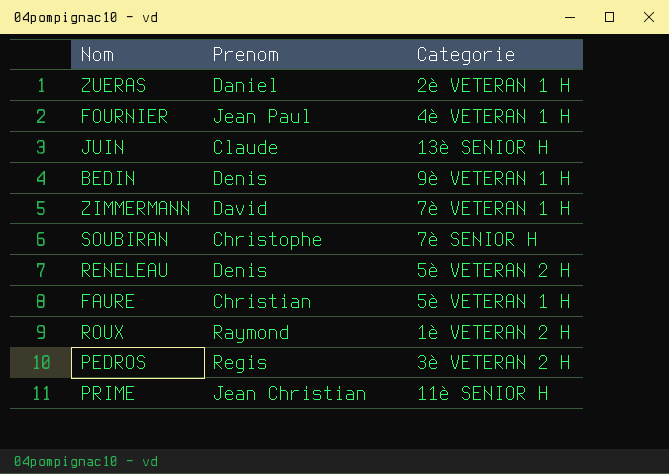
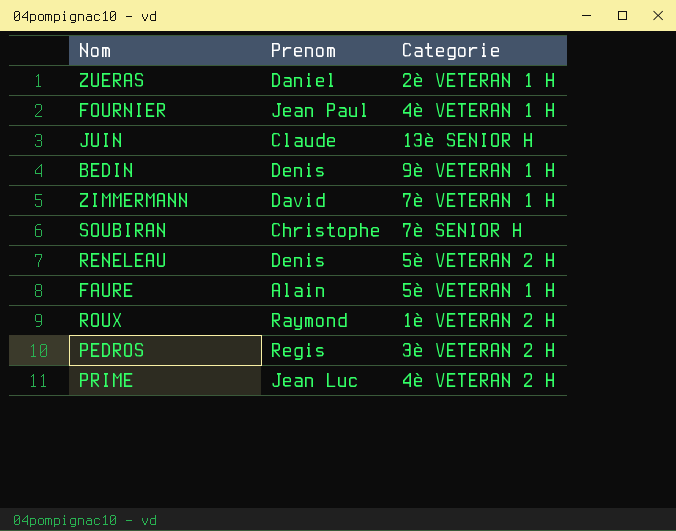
FAURE | Prenom: Christian -> Alain
PRIME | Prenom: Jean Christian -> Jean Luc
PRIME | Categorie: 11è SENIOR H -> 4è VETERAN 2 H

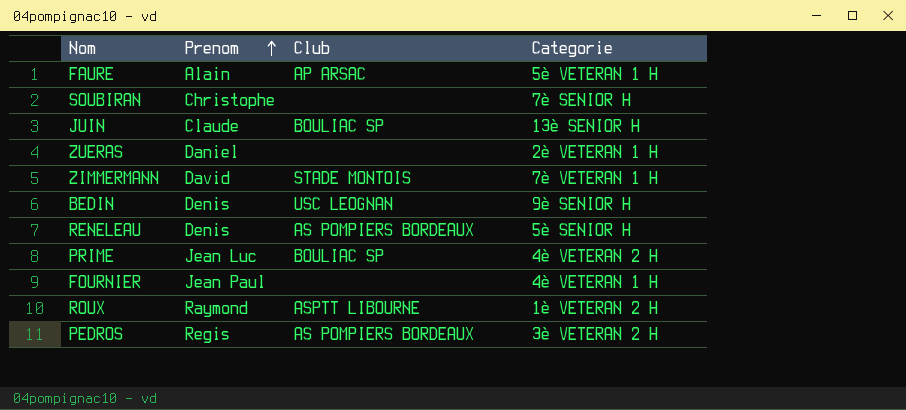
row order: none -> Prenom ascending
column Club | position: none -> 3
BEDIN | Categorie: 9è VETERAN 1 H -> 9è SENIOR H
RENELEAU | Categorie: 5è VETERAN 2 H -> 5è SENIOR H

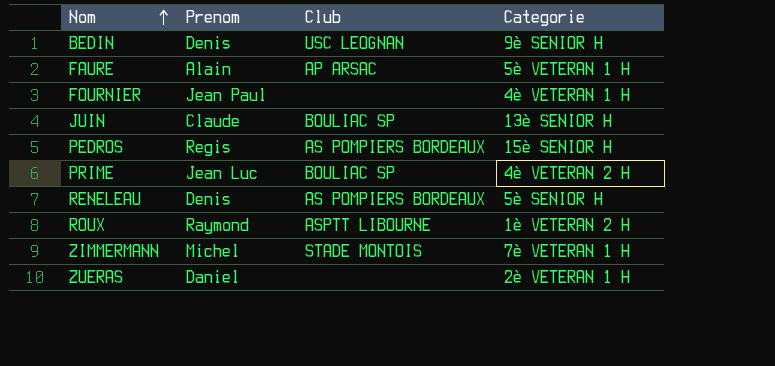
row order: Prenom ascending -> Nom ascending
row SOUBIRAN: Christophe | none | 7è SENIOR H -> none
PEDROS | Categorie: 3è VETERAN 2 H -> 15è SENIOR H
ZIMMERMANN | Prenom: David -> Michel

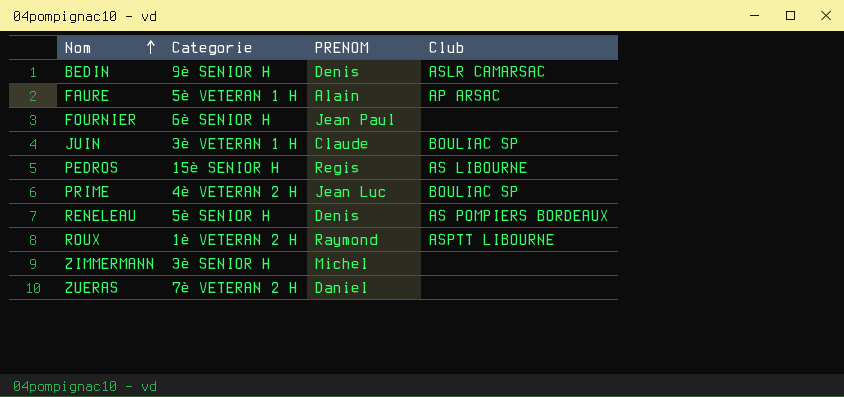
column Categorie | position: 4 -> 2
column name: Prenom -> PRENOM
BEDIN | Club: USC LEOGNAN -> ASLR CAMARSAC
FOURNIER | Categorie: 4è VETERAN 1 H -> 6è SENIOR H
JUIN | Categorie: 13è SENIOR H -> 3è VETERAN 1 H
PEDROS | Club: AS POMPIERS BORDEAUX -> AS LIBOURNE
ZIMMERMANN | Categorie: 7è VETERAN 1 H -> 3è SENIOR H
ZIMMERMANN | Club: STADE MONTOIS -> none
ZUERAS | Categorie: 2è VETERAN 1 H -> 7è VETERAN 2 H

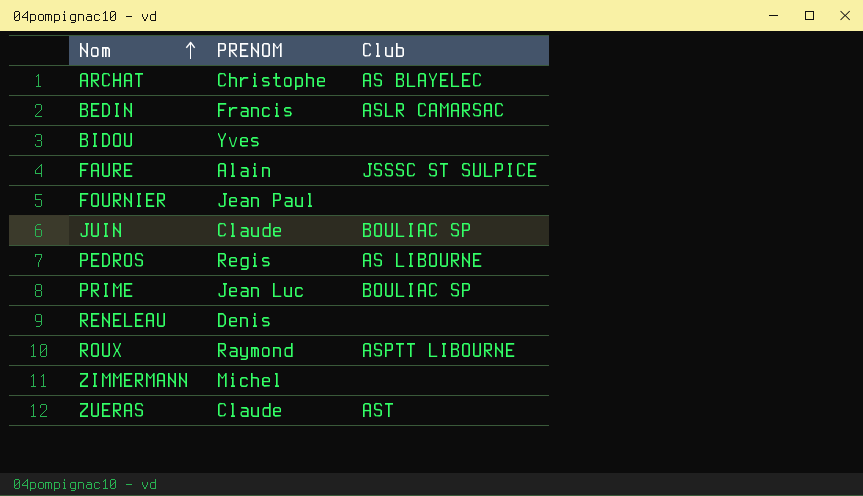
column Categorie | position: 2 -> none
row ARCHAT: none -> Christophe | AS BLAYELEC
BEDIN | PRENOM: Denis -> Francis
row BIDOU: none -> Yves | none
FAURE | Club: AP ARSAC -> JSSSC ST SULPICE
RENELEAU | Club: AS POMPIERS BORDEAUX -> none
ZUERAS | PRENOM: Daniel -> Claude
ZUERAS | Club: none -> AST

